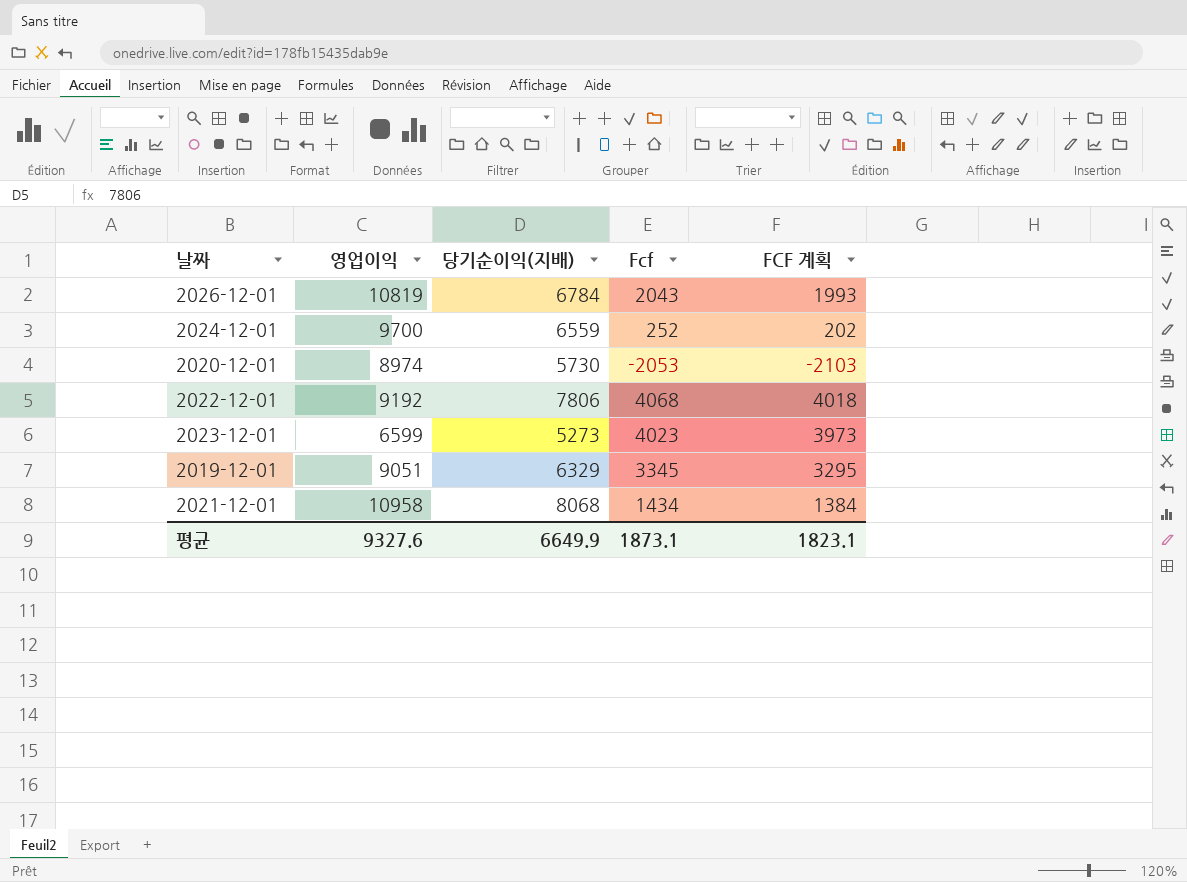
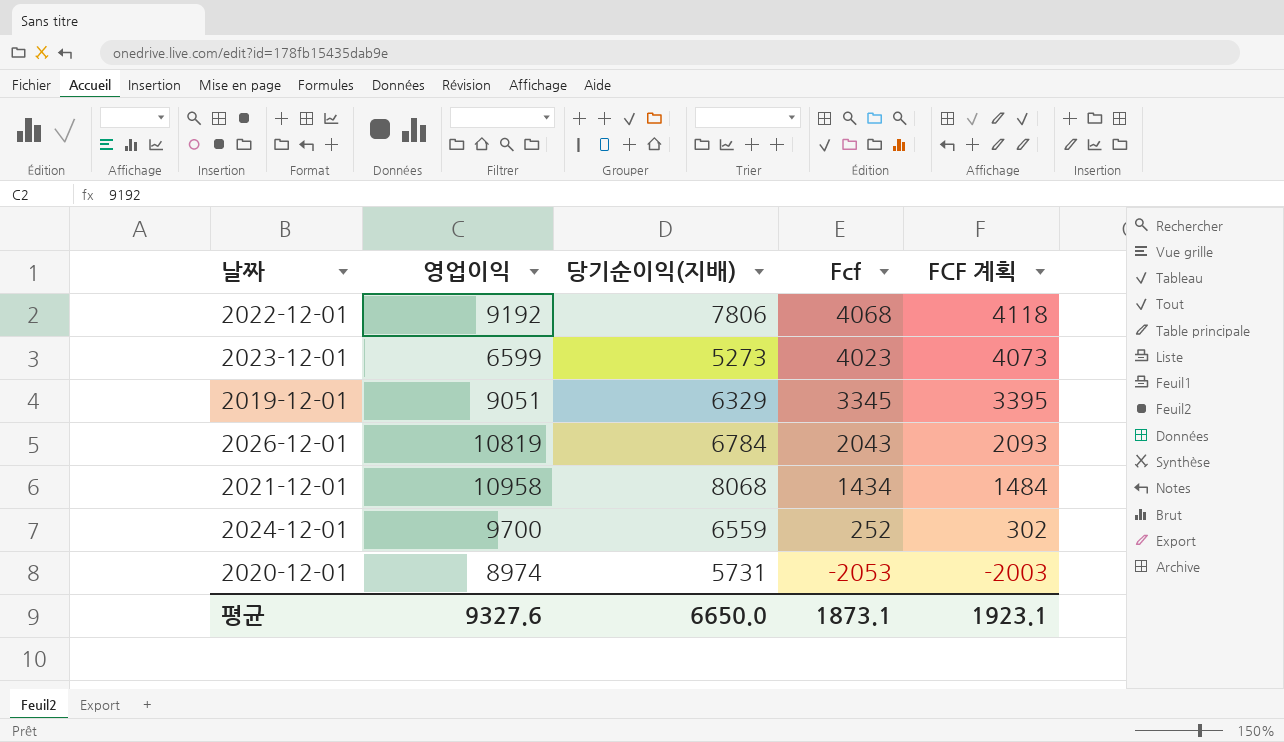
row order: none -> Fcf descending
column FCF 계획 | formula: [Fcf] - 50 -> [Fcf] + 50
2020-12-01 | 당기순이익(지배): 5730 -> 5731
평균 | 당기순이익(지배): 6649.9 -> 6650.0
평균 | FCF 계획: 1823.1 -> 1923.1

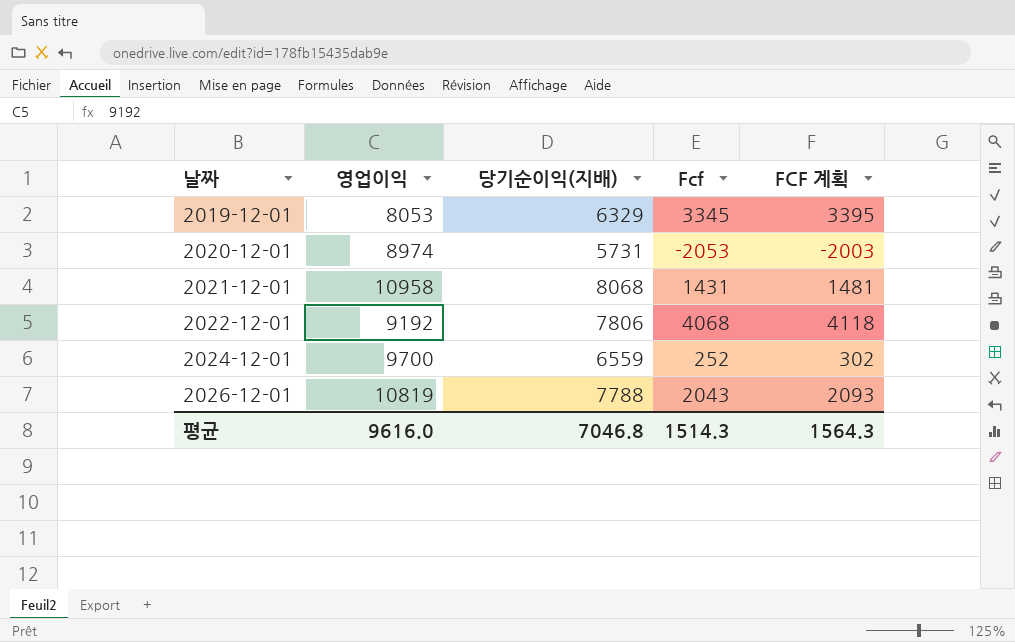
row order: Fcf descending -> 날짜 ascending
row 2023-12-01: 6599 | 5273 | 4023 | 4073 -> none
2019-12-01 | 영업이익: 9051 -> 8053
2021-12-01 | Fcf: 1434 -> 1431
2021-12-01 | FCF 계획: 1484 -> 1481
2026-12-01 | 당기순이익(지배): 6784 -> 7788
평균 | 영업이익: 9327.6 -> 9616.0
평균 | 당기순이익(지배): 6650.0 -> 7046.8
평균 | Fcf: 1873.1 -> 1514.3
평균 | FCF 계획: 1923.1 -> 1564.3

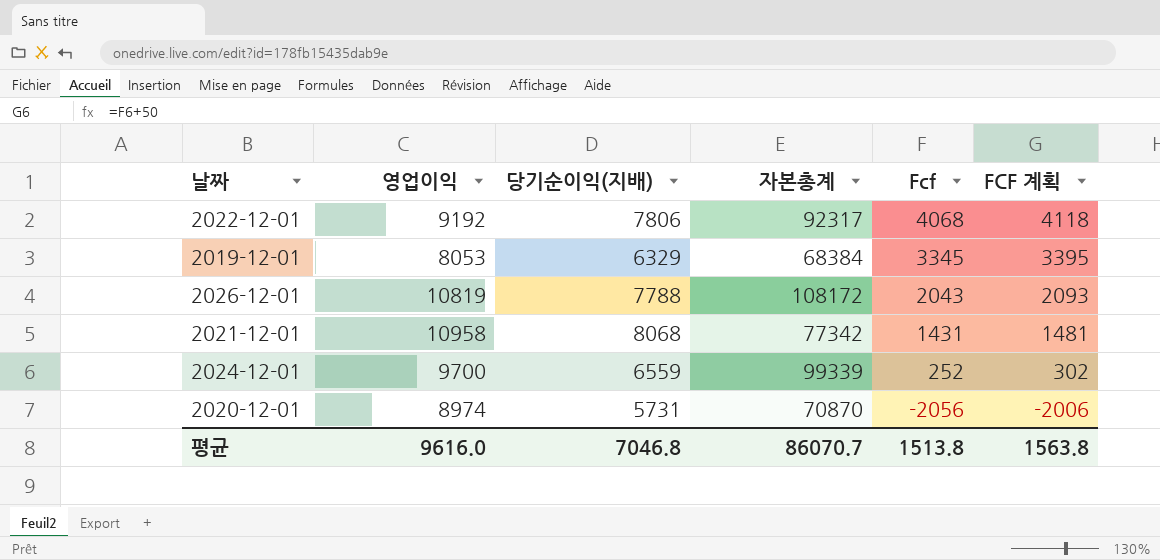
row order: 날짜 ascending -> Fcf descending
column 자본총계 | position: none -> 4
2020-12-01 | Fcf: -2053 -> -2056
2020-12-01 | FCF 계획: -2003 -> -2006
평균 | Fcf: 1514.3 -> 1513.8
평균 | FCF 계획: 1564.3 -> 1563.8

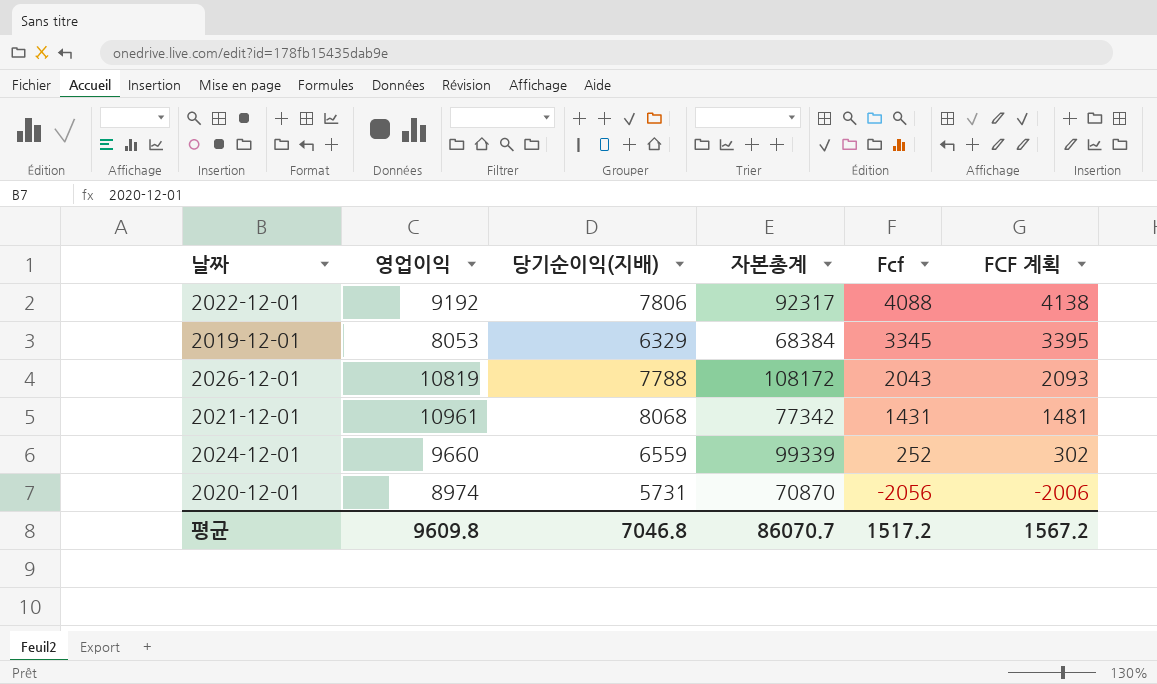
2022-12-01 | Fcf: 4068 -> 4088
2022-12-01 | FCF 계획: 4118 -> 4138
2021-12-01 | 영업이익: 10958 -> 10961
2024-12-01 | 영업이익: 9700 -> 9660
평균 | 영업이익: 9616.0 -> 9609.8
평균 | Fcf: 1513.8 -> 1517.2
평균 | FCF 계획: 1563.8 -> 1567.2

